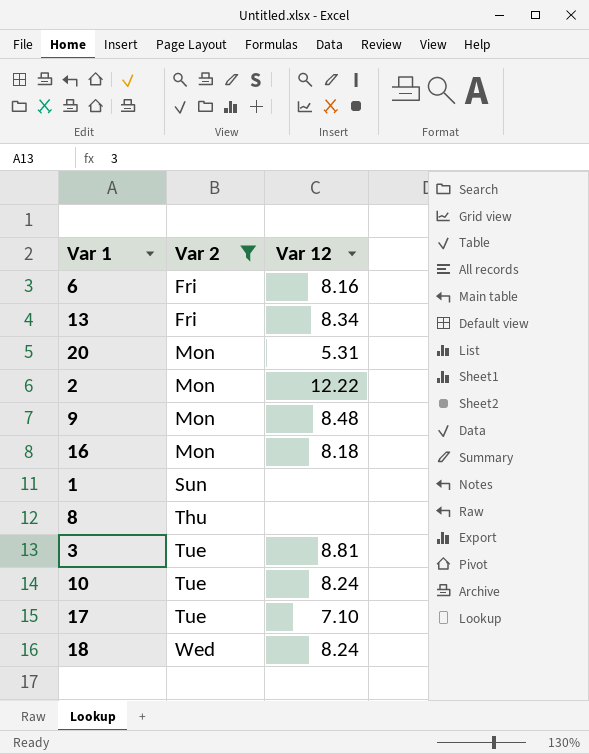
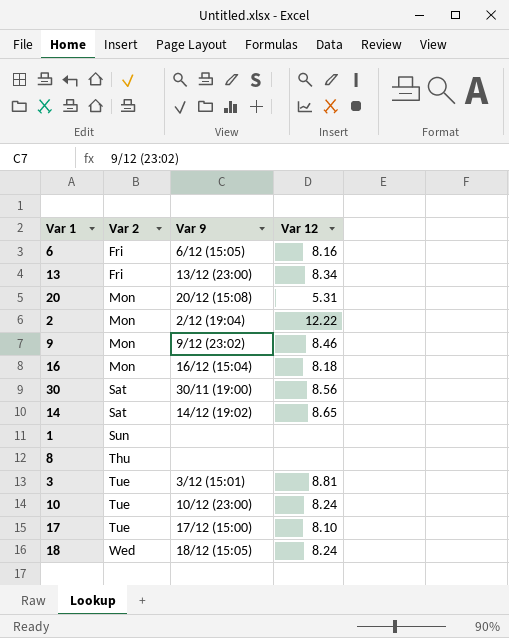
filter: Var 2 != Sat -> none
column Var 9 | position: none -> 3
9 | Var 12: 8.48 -> 8.46
17 | Var 12: 7.10 -> 8.10

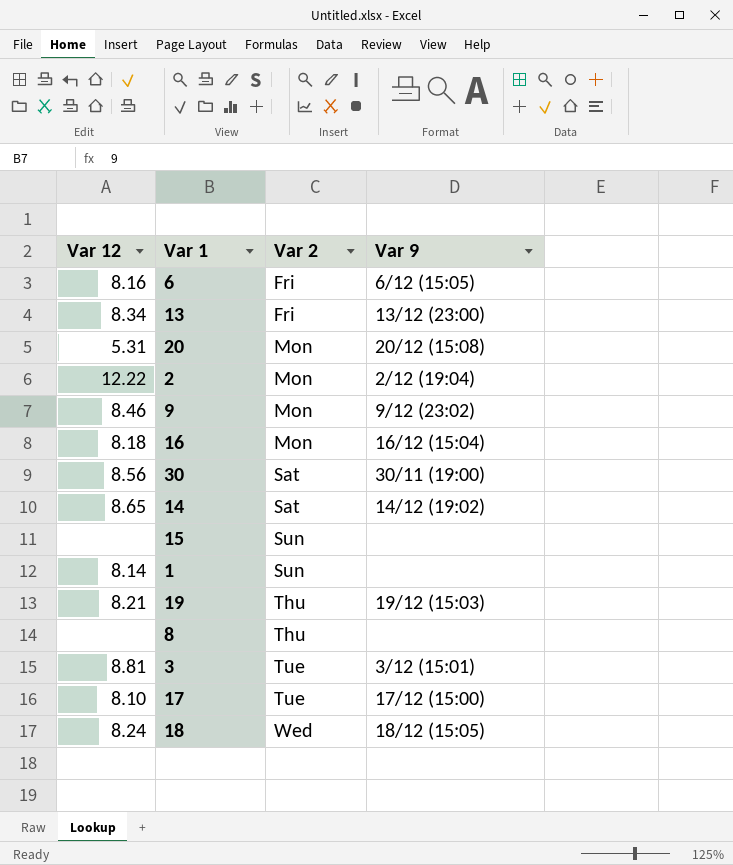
column Var 12 | position: 4 -> 1
row 10: Tue | 10/12 (23:00) | 8.24 -> none
row 15: none -> none | Sun | none
1 | Var 12: none -> 8.14
row 19: none -> 8.21 | Thu | 19/12 (15:03)

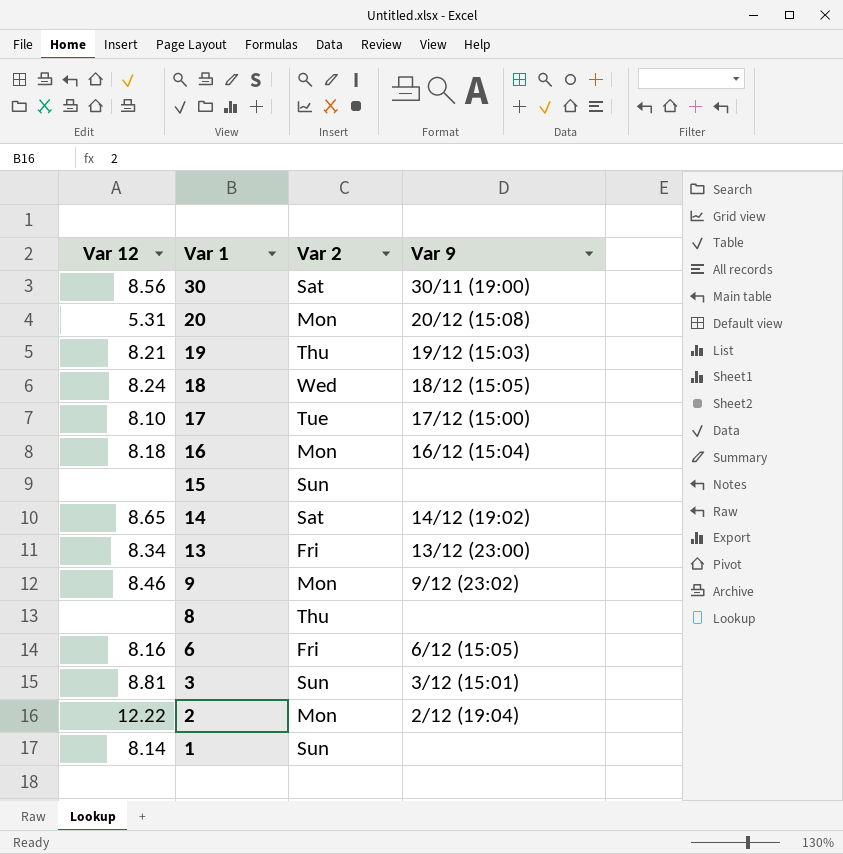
row order: Var 2 ascending -> Var 1 descending
3 | Var 2: Tue -> Sun

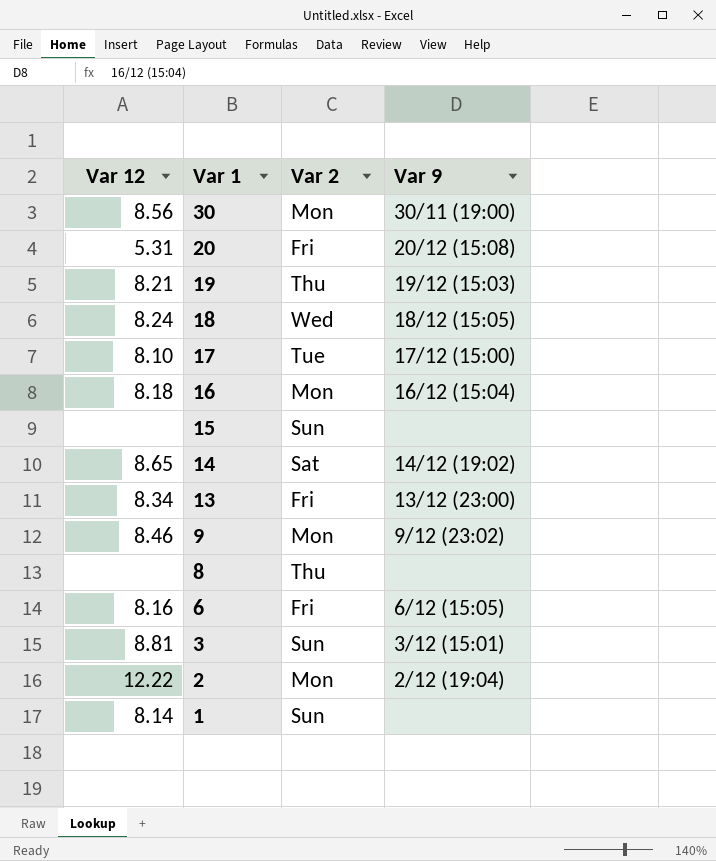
30 | Var 2: Sat -> Mon
20 | Var 2: Mon -> Fri

